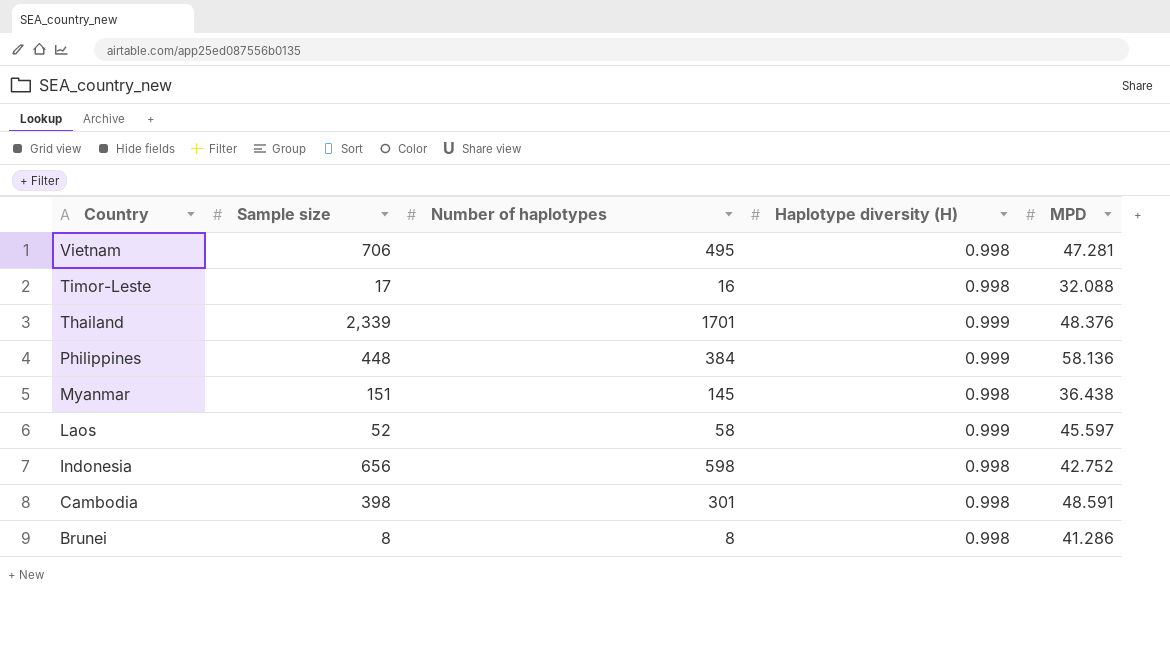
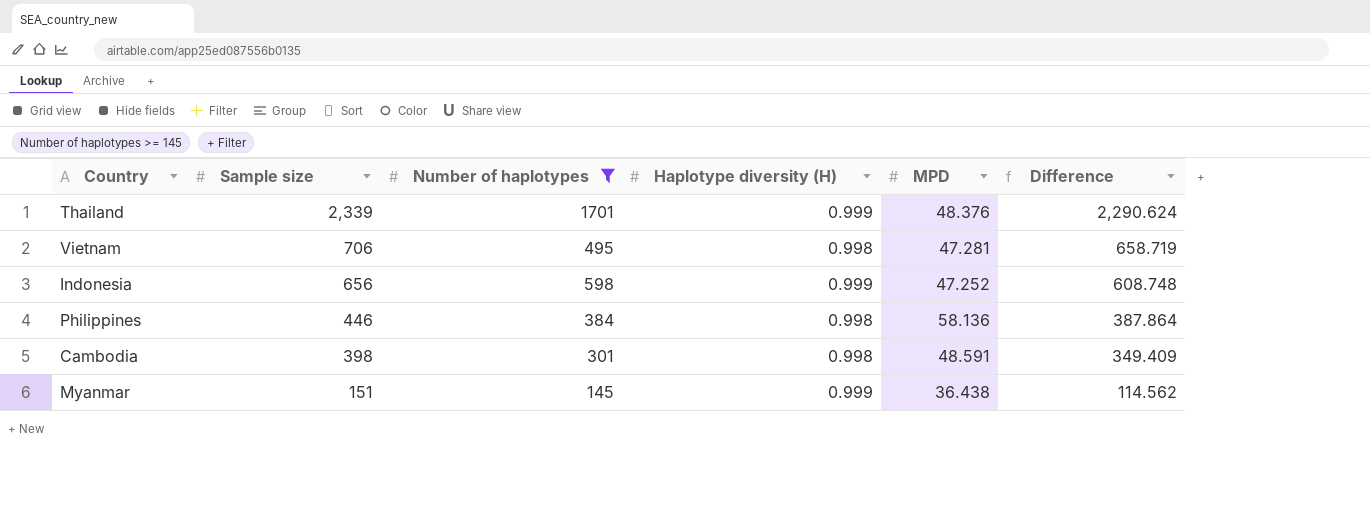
filter: none -> Number of haplotypes >= 145
row order: Country descending -> Sample size descending
column Difference | formula: none -> [Sample size] - [MPD]
Indonesia | Haplotype diversity (H): 0.998 -> 0.999
Indonesia | MPD: 42.752 -> 47.252
Philippines | Sample size: 448 -> 446
Philippines | Haplotype diversity (H): 0.999 -> 0.998
Myanmar | Haplotype diversity (H): 0.998 -> 0.999

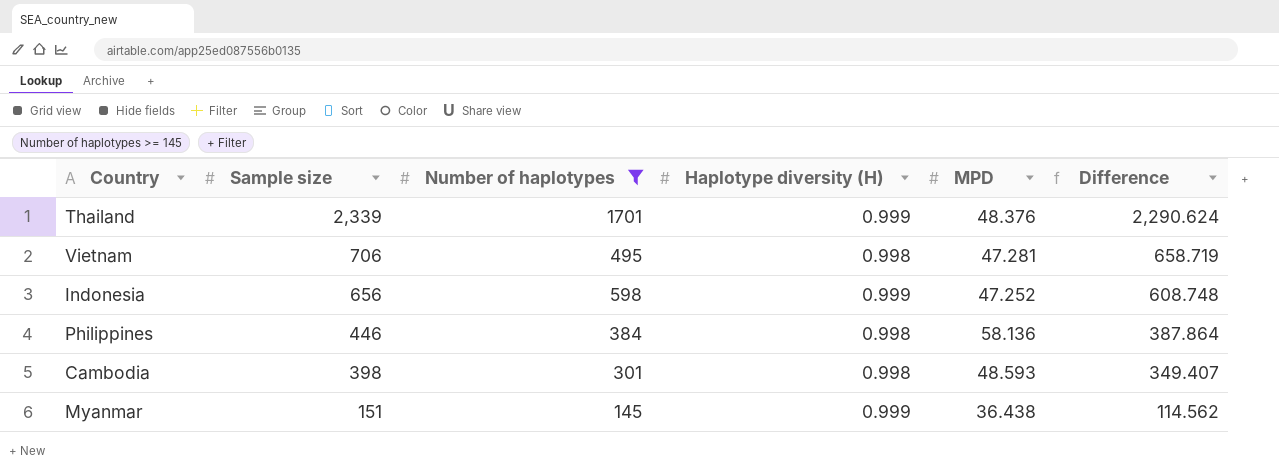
Cambodia | MPD: 48.591 -> 48.593
Cambodia | Difference: 349.409 -> 349.407

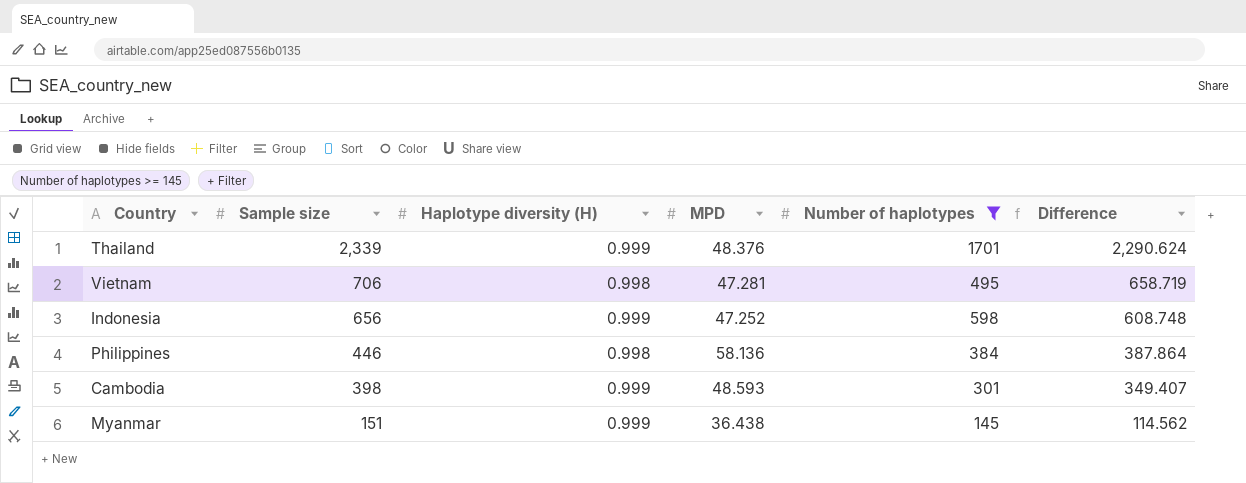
column Number of haplotypes | position: 3 -> 5
Cambodia | Haplotype diversity (H): 0.998 -> 0.999

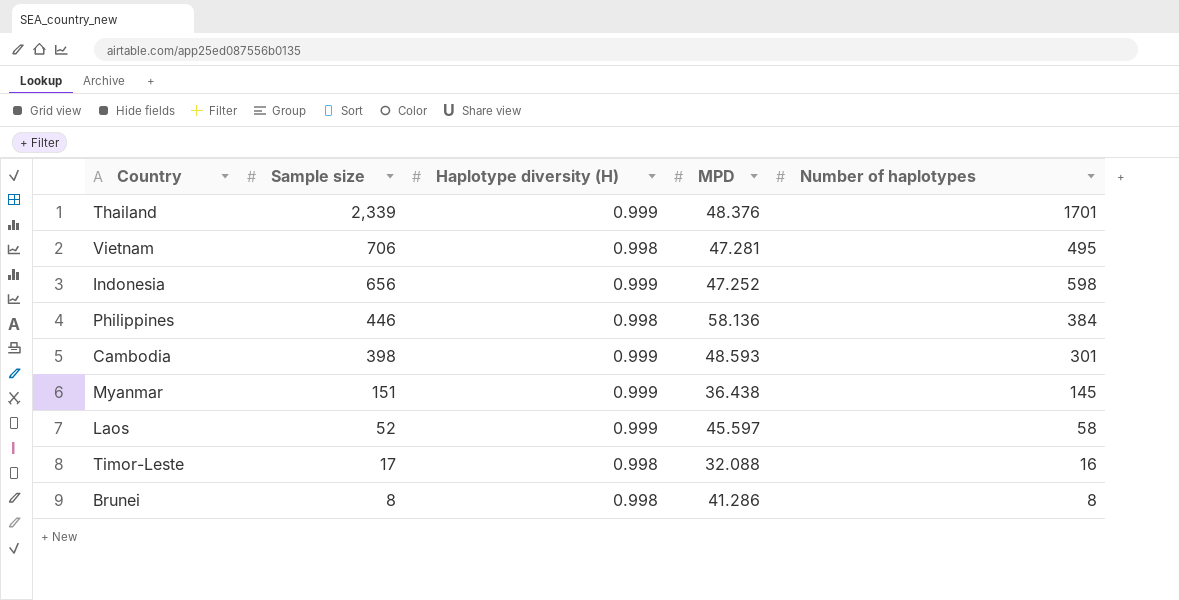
filter: Number of haplotypes >= 145 -> none
column Difference | formula: [Sample size] - [MPD] -> none

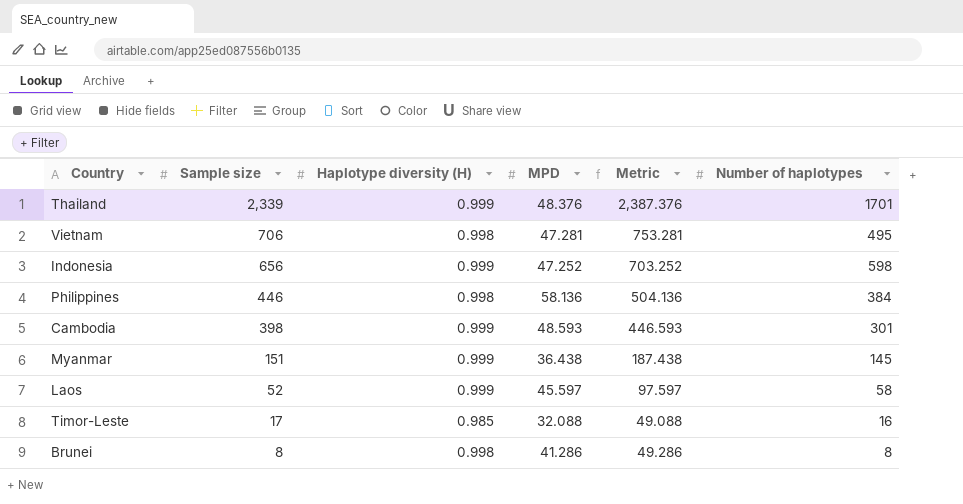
column Metric | formula: none -> [Sample size] + [MPD]
Timor-Leste | Haplotype diversity (H): 0.998 -> 0.985

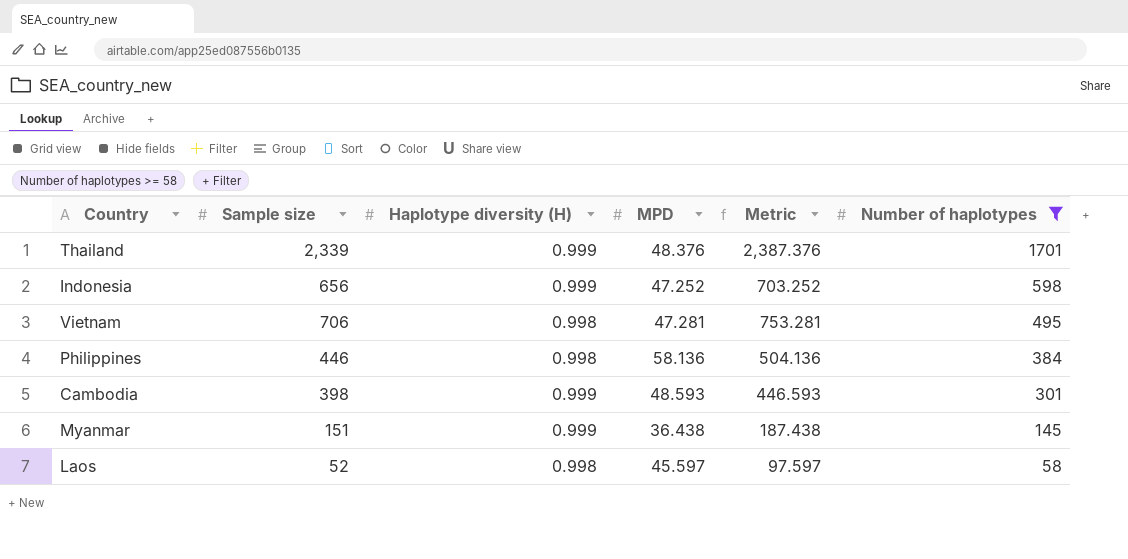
filter: none -> Number of haplotypes >= 58
row order: Sample size descending -> Number of haplotypes descending
Laos | Haplotype diversity (H): 0.999 -> 0.998

